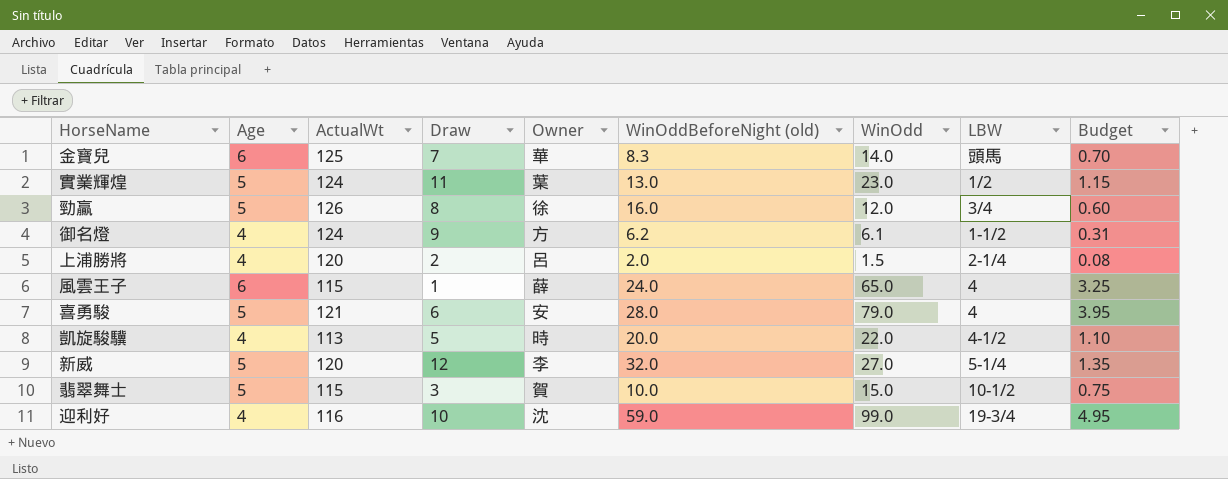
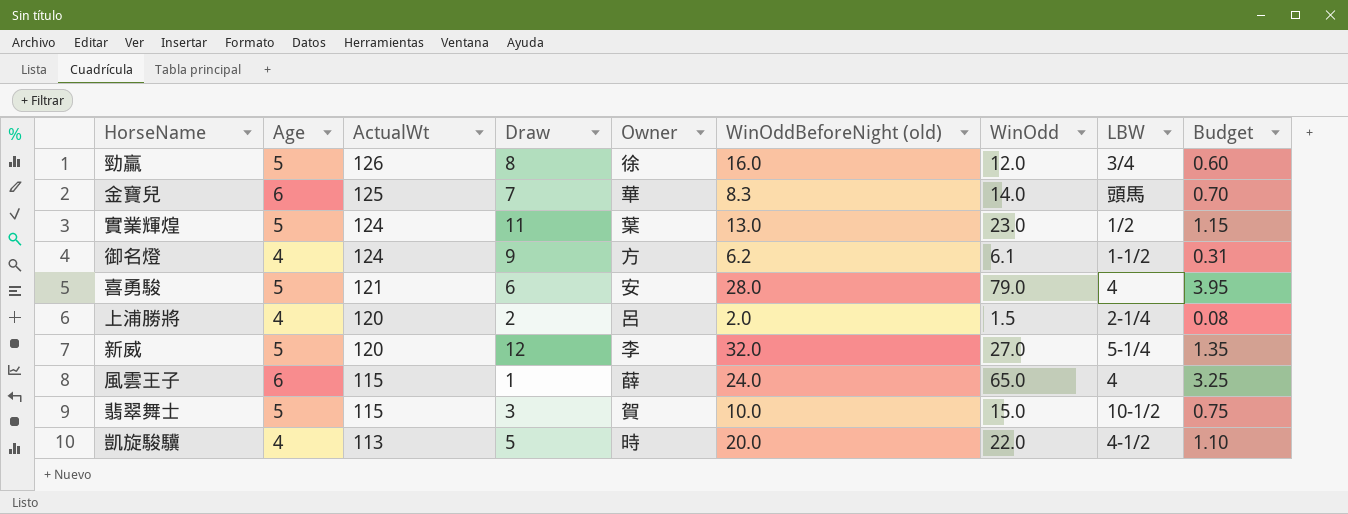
row order: none -> ActualWt descending
row 迎利好: 4 | 116 | 10 | 沈 | 59.0 | 99.0 | 19-3/4 | 4.95 -> none

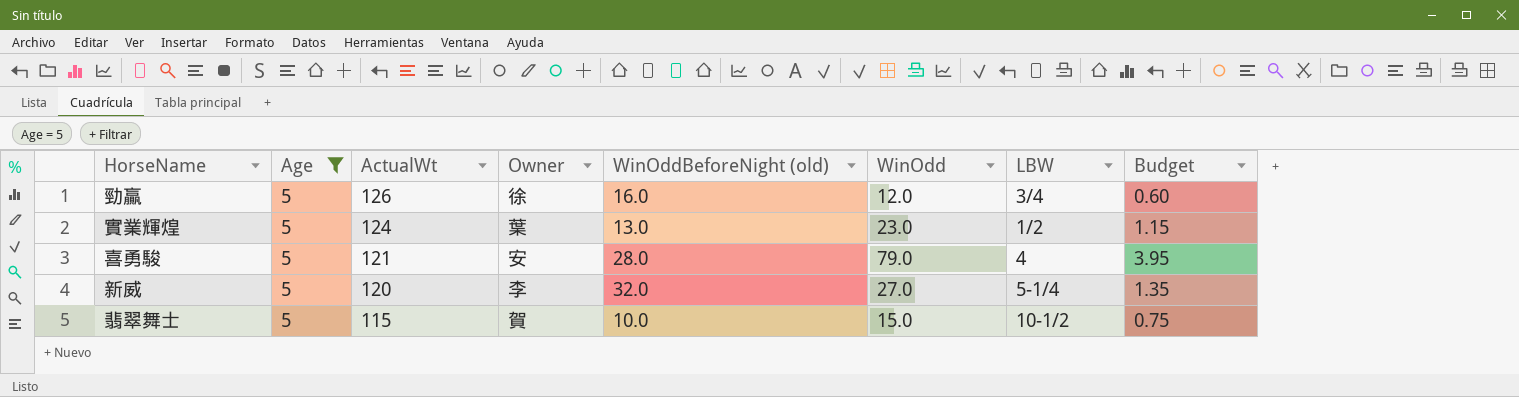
filter: none -> Age = 5
column Draw | position: 4 -> none

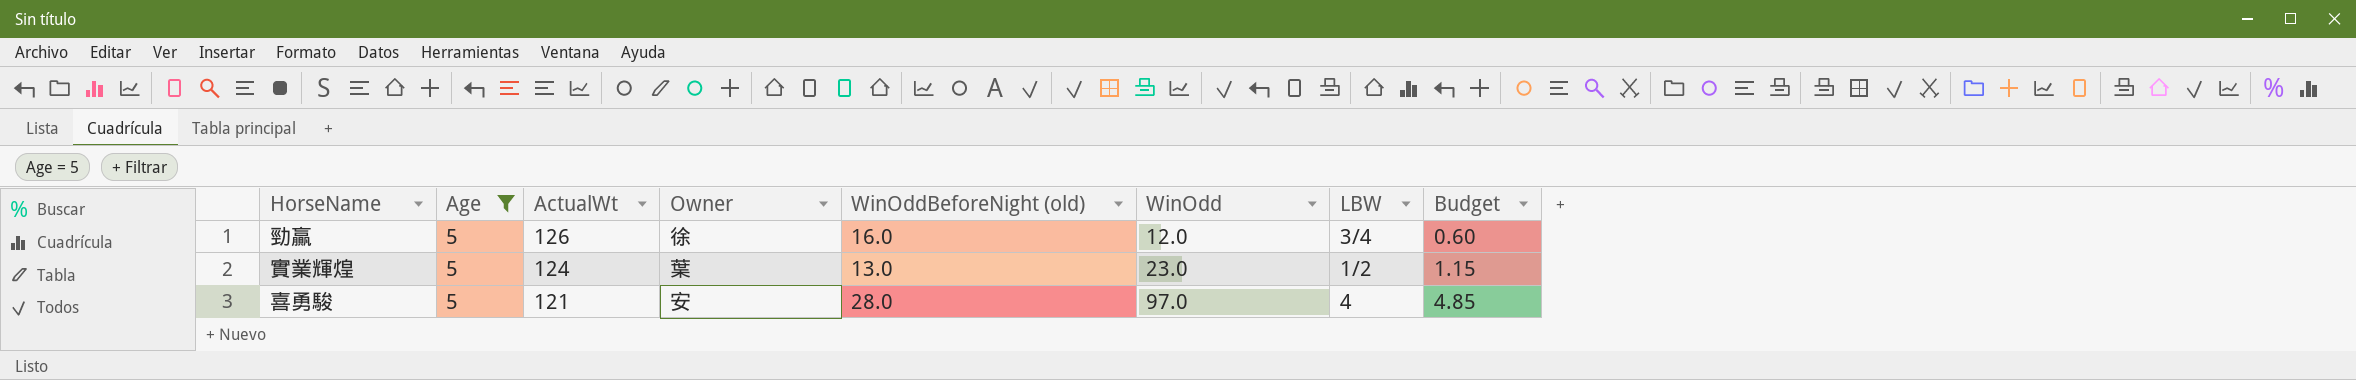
row 新威: 5 | 120 | 李 | 32.0 | 27.0 | 5-1/4 | 1.35 -> none
row 翡翠舞士: 5 | 115 | 賀 | 10.0 | 15.0 | 10-1/2 | 0.75 -> none
喜勇駿 | WinOdd: 79.0 -> 97.0
喜勇駿 | Budget: 3.95 -> 4.85

